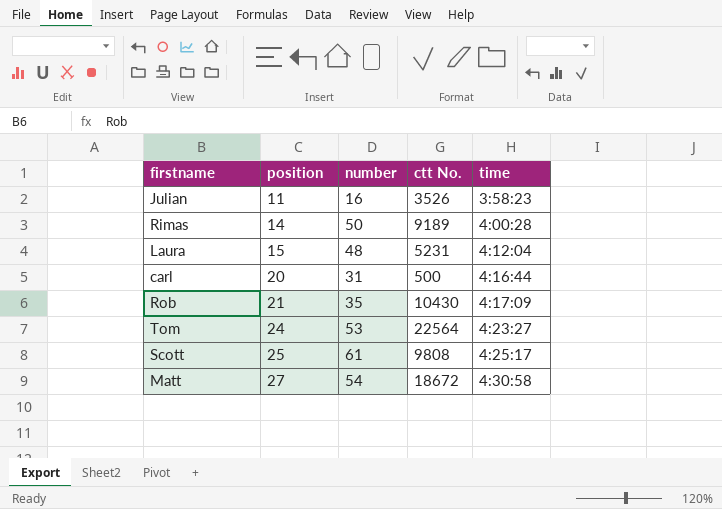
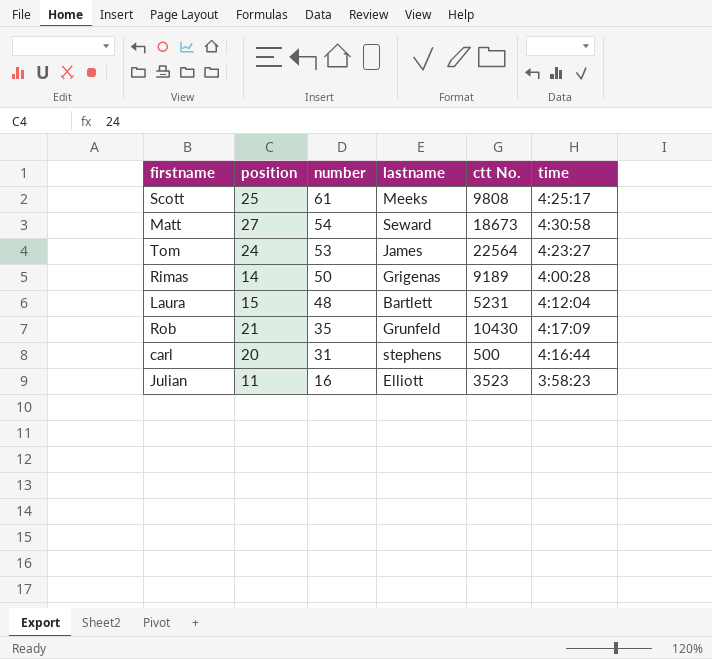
row order: position ascending -> number descending
column lastname | position: none -> 4
Matt | ctt No.: 18672 -> 18673
Julian | ctt No.: 3526 -> 3523

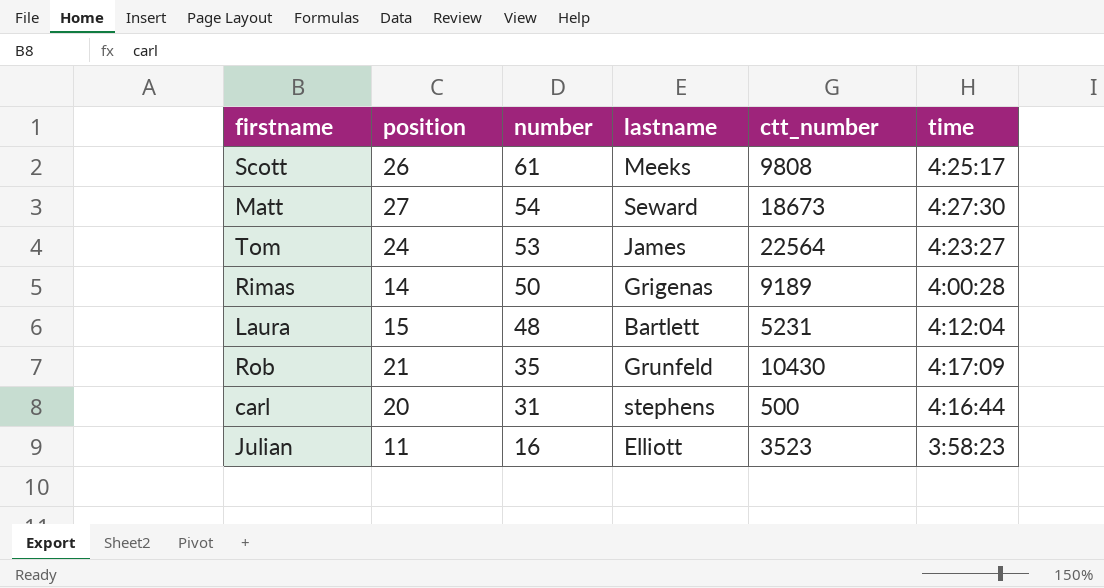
column name: ctt No. -> ctt_number
Scott | position: 25 -> 26
Matt | time: 4:30:58 -> 4:27:30

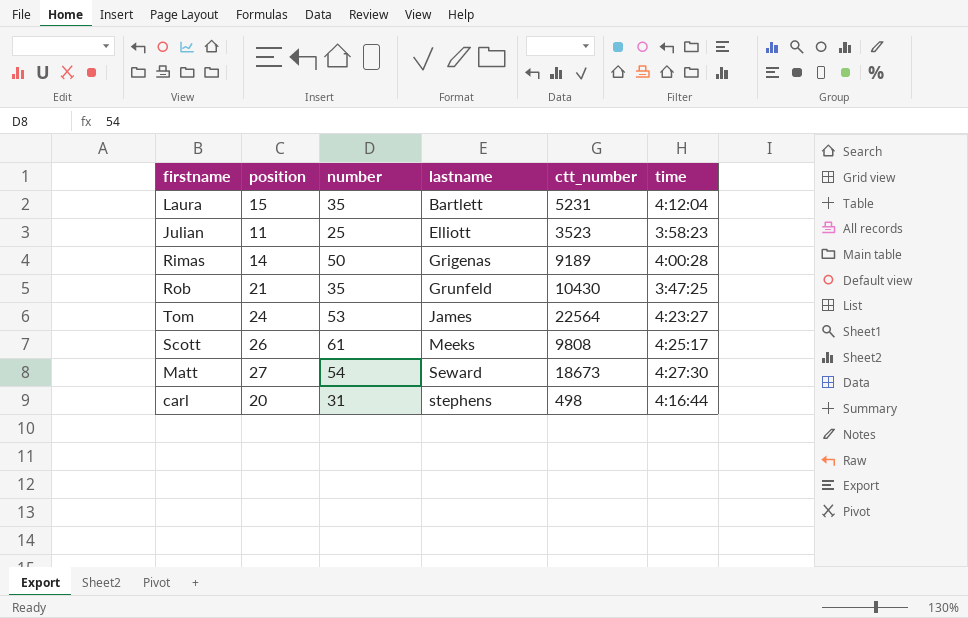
row order: number descending -> lastname ascending
Laura | number: 48 -> 35
Julian | number: 16 -> 25
Rob | time: 4:17:09 -> 3:47:25
carl | ctt_number: 500 -> 498

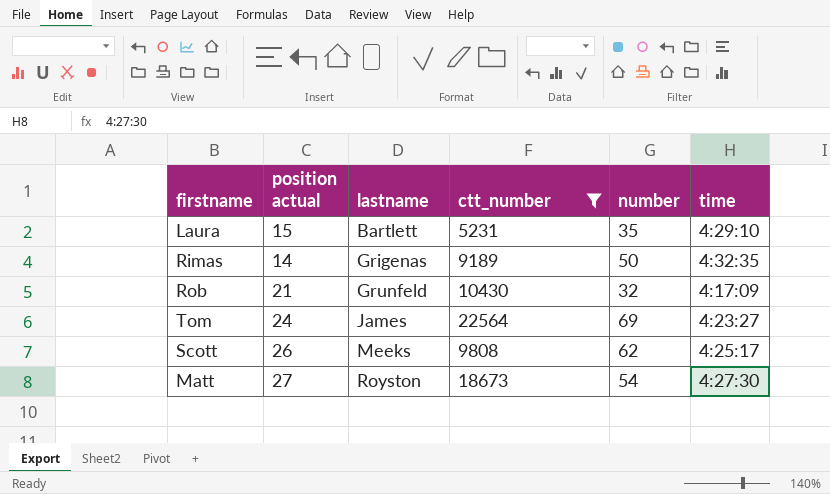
filter: none -> ctt_number >= 5231
column name: position -> position actual
column number | position: 3 -> 5
Laura | time: 4:12:04 -> 4:29:10
Rimas | time: 4:00:28 -> 4:32:35
Rob | number: 35 -> 32
Rob | time: 3:47:25 -> 4:17:09
Tom | number: 53 -> 69
Scott | number: 61 -> 62
Matt | lastname: Seward -> Royston

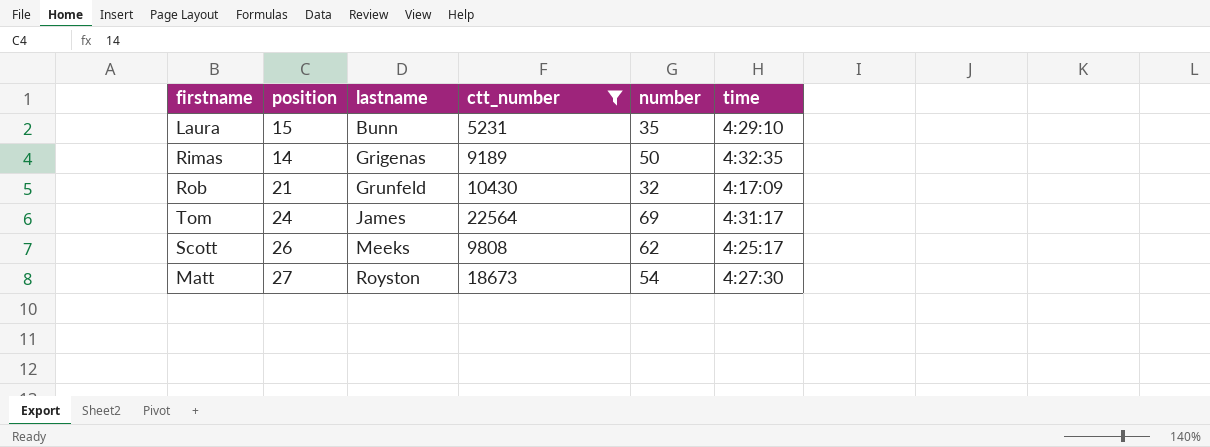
column name: position actual -> position
Laura | lastname: Bartlett -> Bunn
Tom | time: 4:23:27 -> 4:31:17

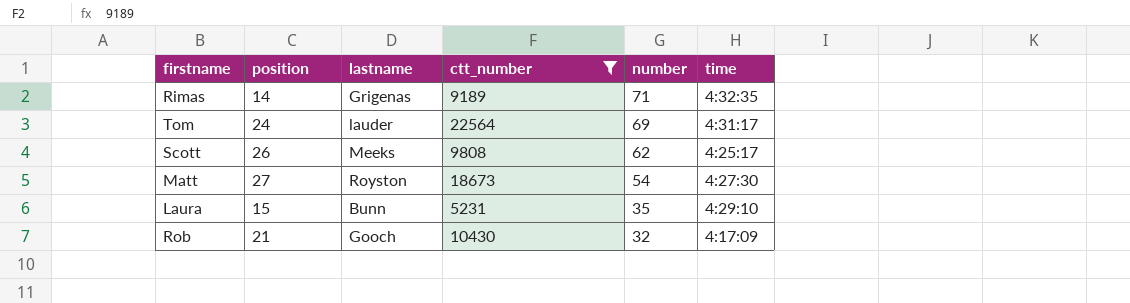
row order: lastname ascending -> number descending
Rimas | number: 50 -> 71
Tom | lastname: James -> lauder
Rob | lastname: Grunfeld -> Gooch

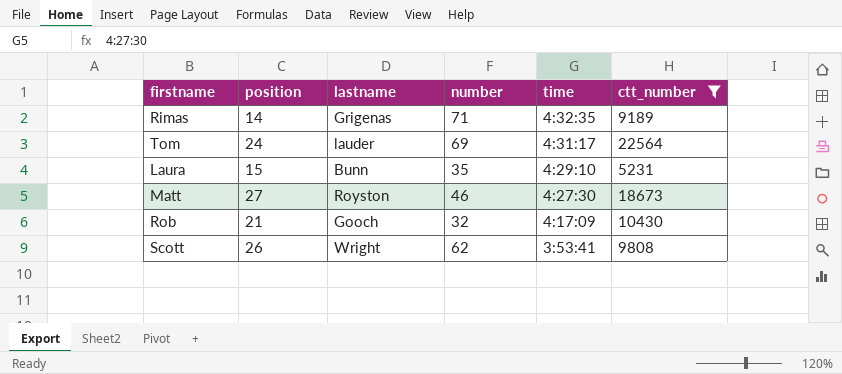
row order: number descending -> time descending
column ctt_number | position: 4 -> 6
Matt | number: 54 -> 46
Scott | lastname: Meeks -> Wright
Scott | time: 4:25:17 -> 3:53:41

